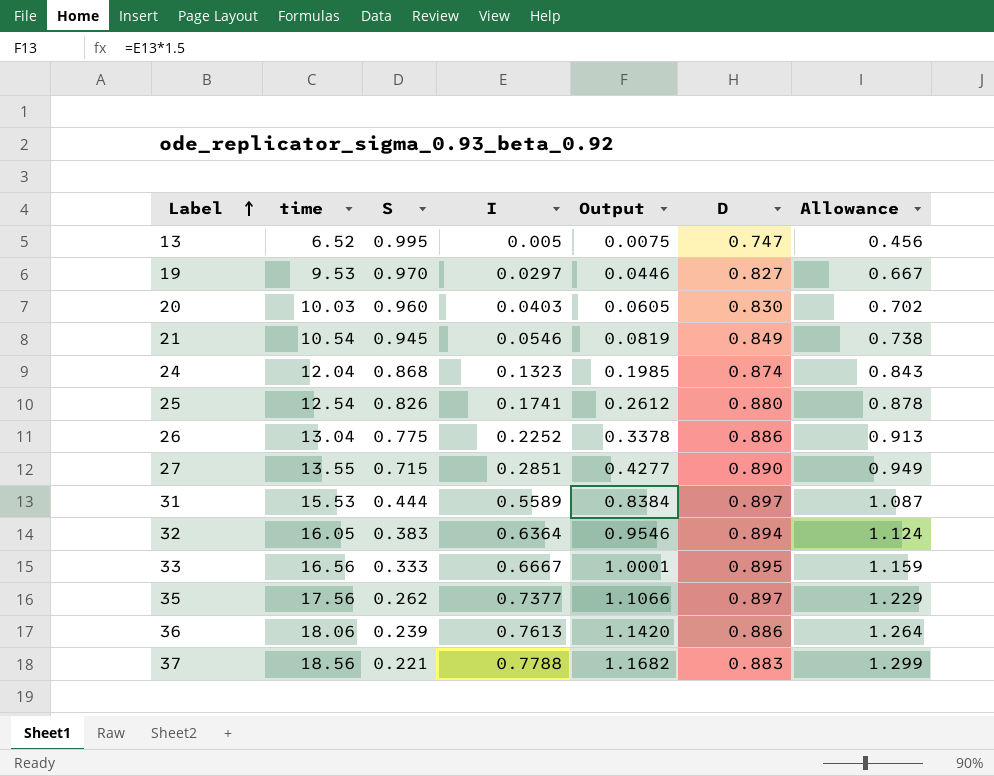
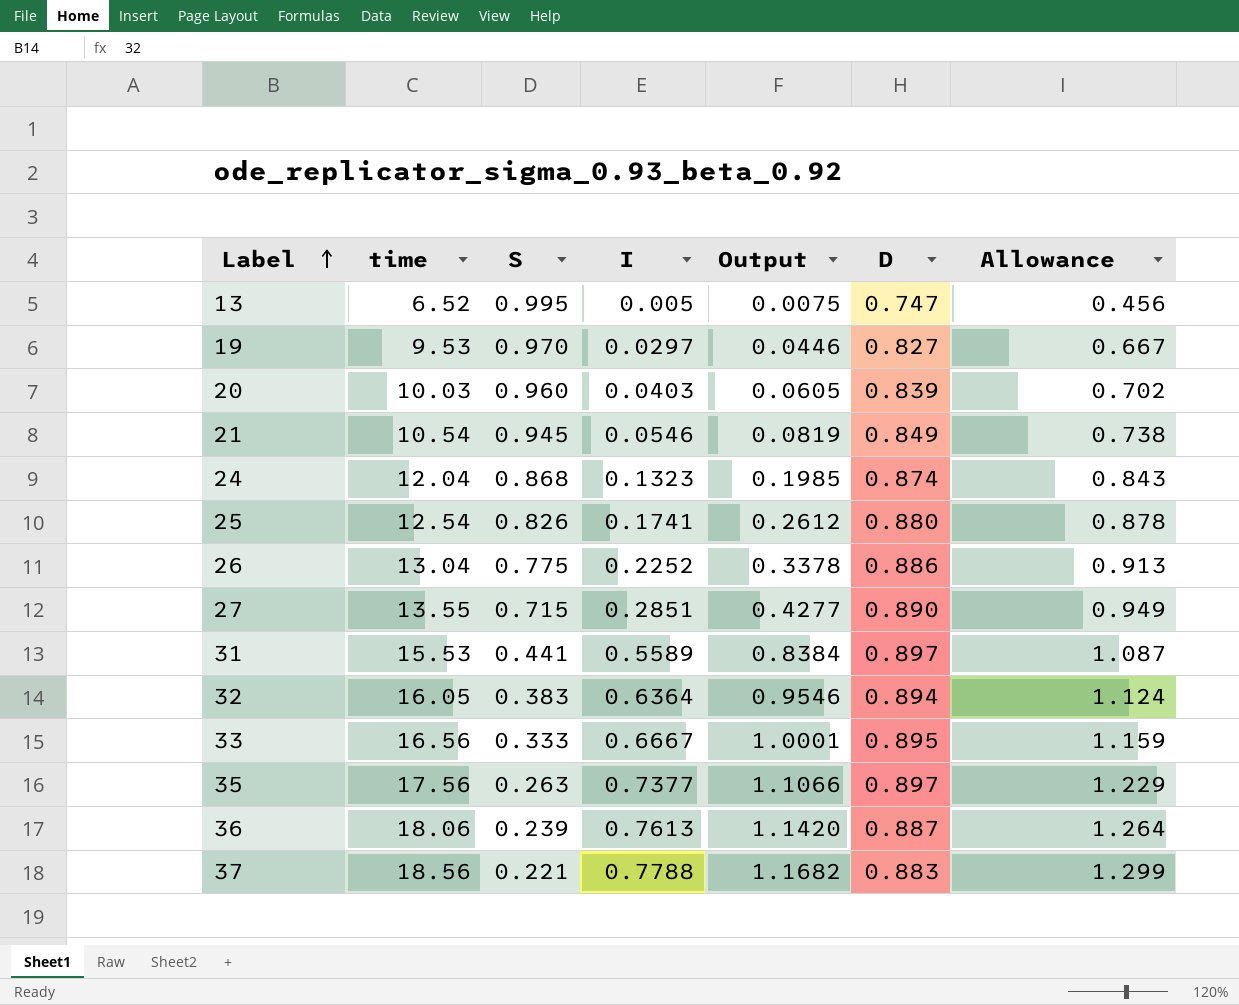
20 | D: 0.830 -> 0.839
31 | S: 0.444 -> 0.441
35 | S: 0.262 -> 0.263
36 | D: 0.886 -> 0.887

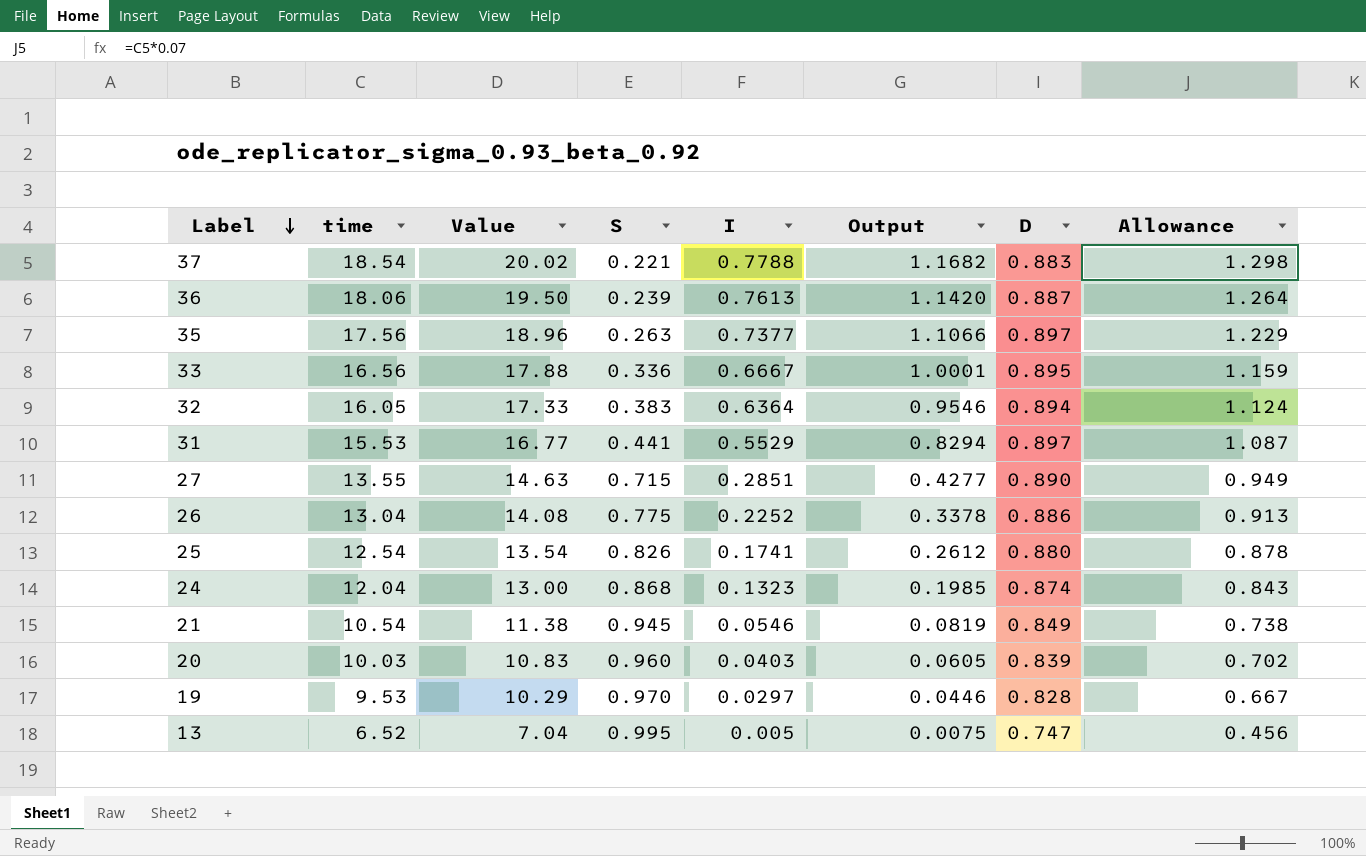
row order: Label ascending -> Label descending
column Value | formula: none -> [time] * 1.08
37 | time: 18.56 -> 18.54
37 | Allowance: 1.299 -> 1.298
33 | S: 0.333 -> 0.336
31 | I: 0.5589 -> 0.5529
31 | Output: 0.8384 -> 0.8294
19 | D: 0.827 -> 0.828

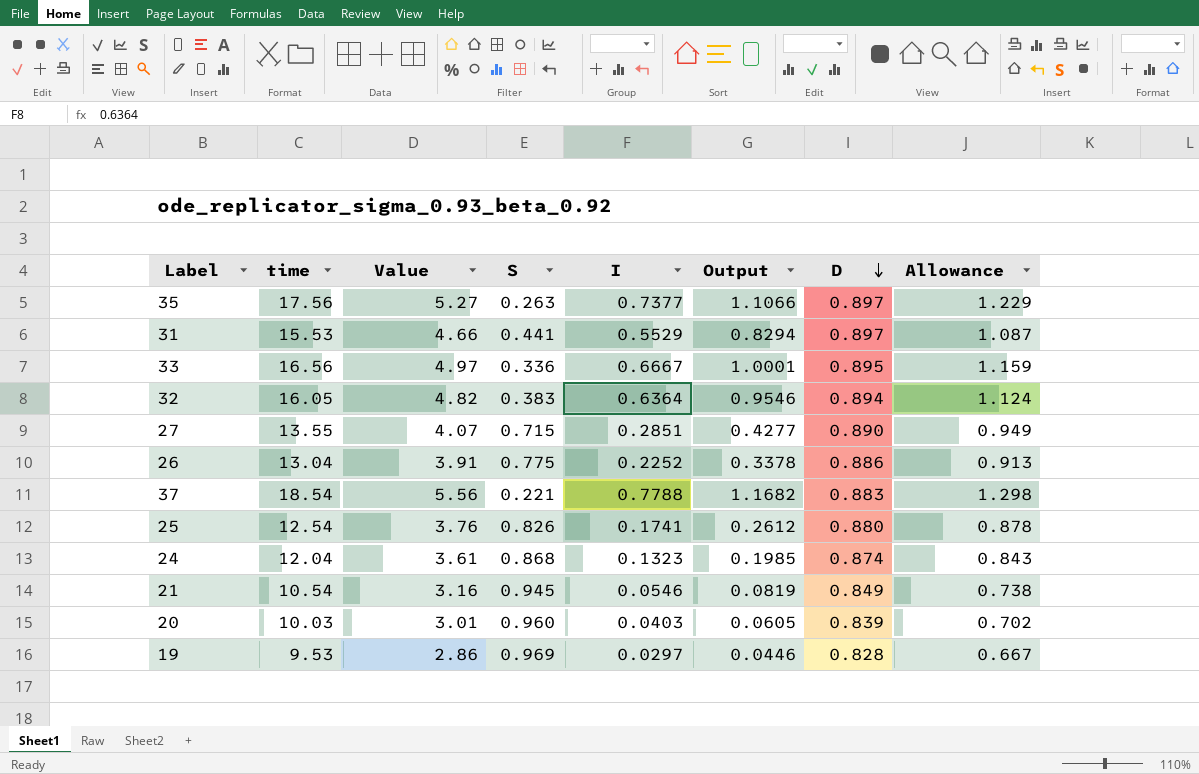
row order: Label descending -> D descending
column Value | formula: [time] * 1.08 -> [time] * 0.3
row 36: 18.06 | 19.50 | 0.239 | 0.7613 | 1.1420 | 0.887 | 1.264 -> none
row 13: 6.52 | 7.04 | 0.995 | 0.005 | 0.0075 | 0.747 | 0.456 -> none
19 | S: 0.970 -> 0.969

